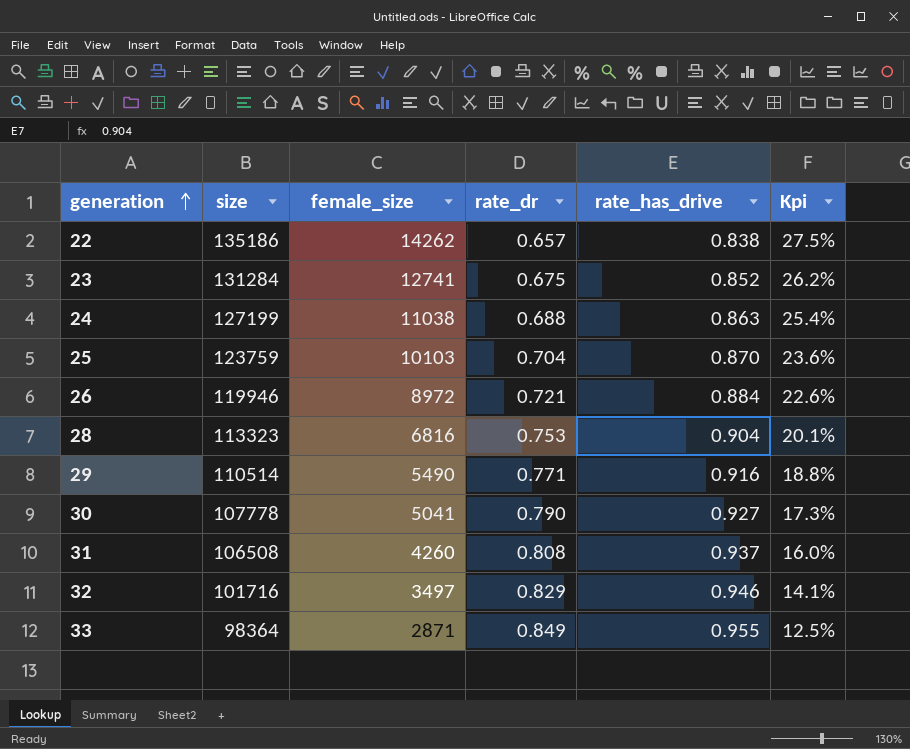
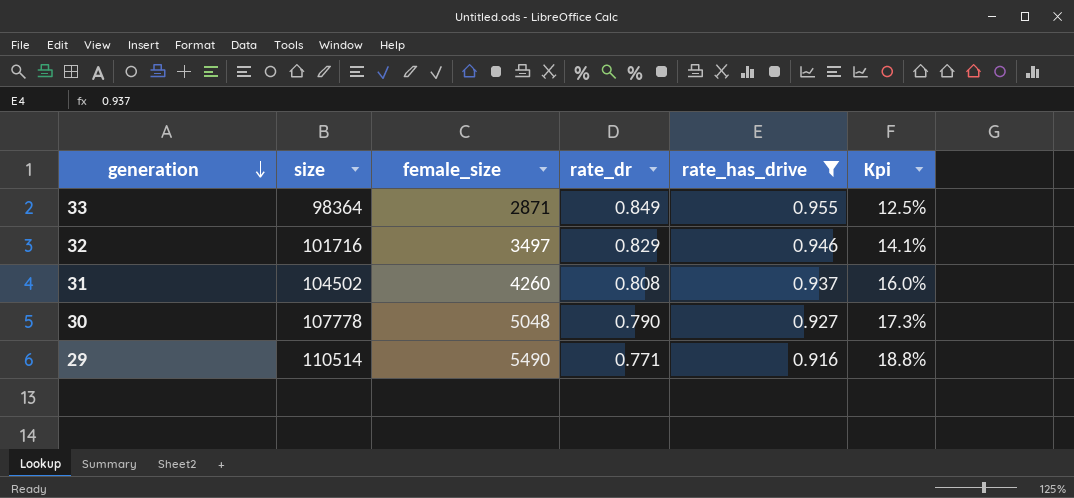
filter: none -> rate_has_drive >= 0.916
row order: generation ascending -> generation descending
31 | size: 106508 -> 104502
30 | female_size: 5041 -> 5048

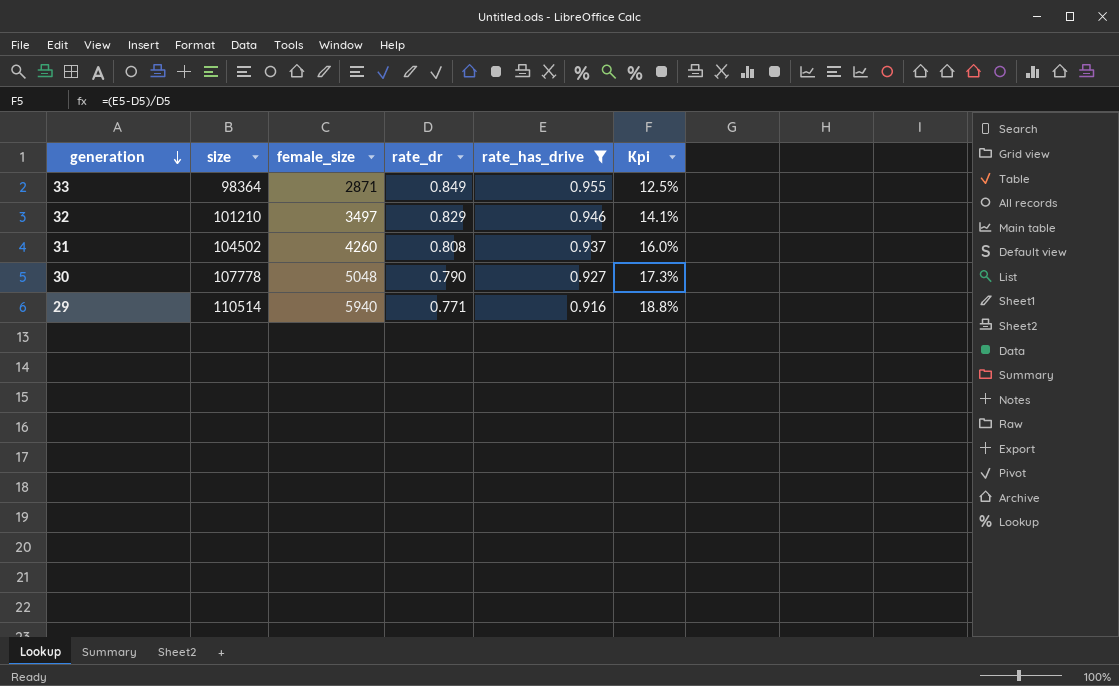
32 | size: 101716 -> 101210
29 | female_size: 5490 -> 5940

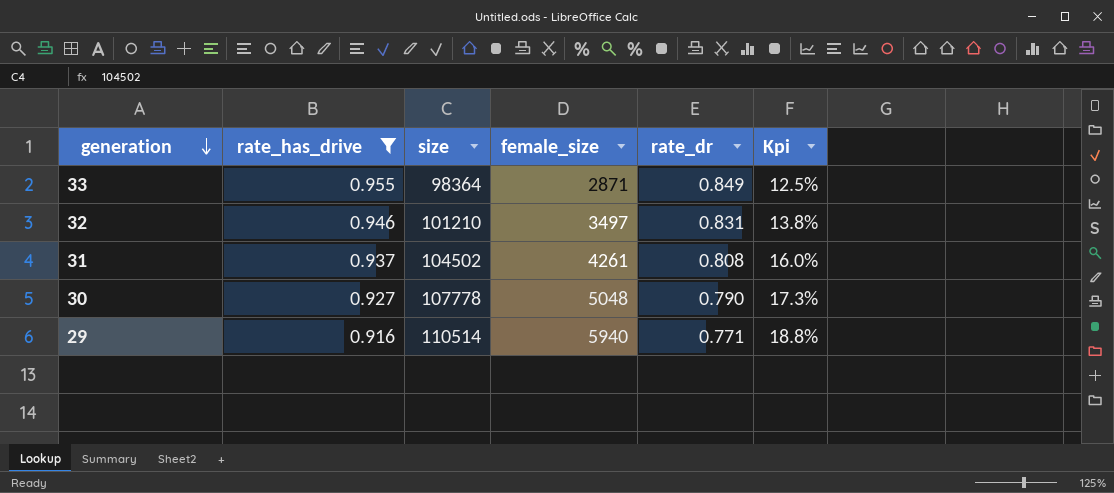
column rate_has_drive | position: 5 -> 2
32 | rate_dr: 0.829 -> 0.831
32 | Kpi: 14.1% -> 13.8%
31 | female_size: 4260 -> 4261

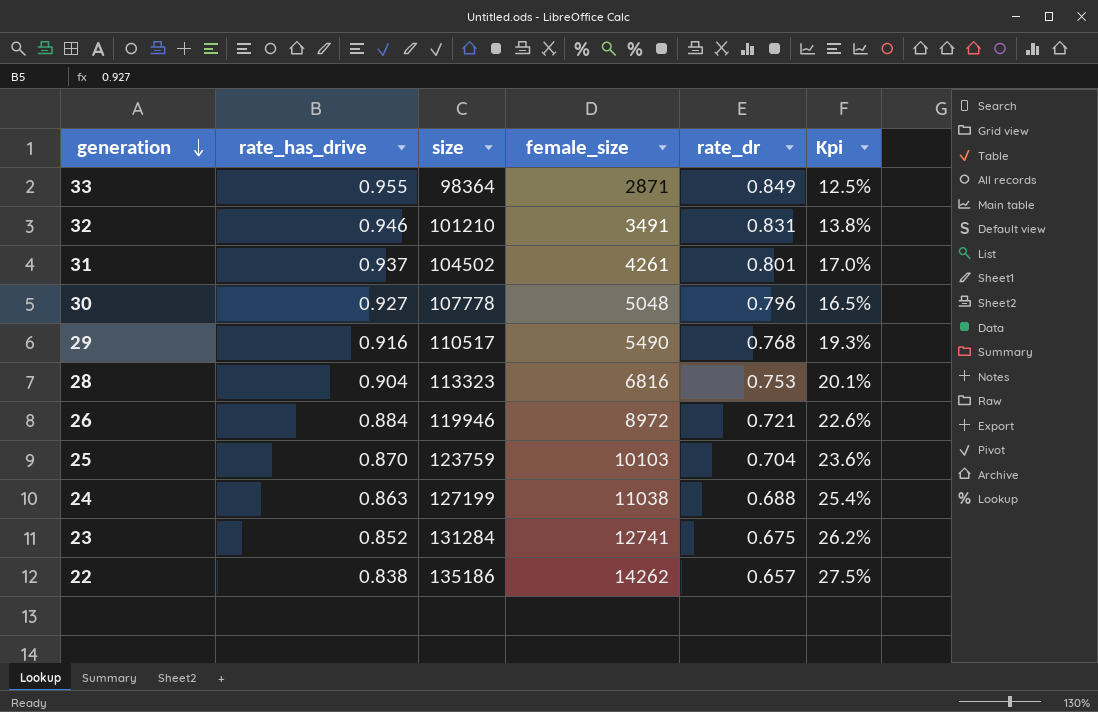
filter: rate_has_drive >= 0.916 -> none
32 | female_size: 3497 -> 3491
31 | rate_dr: 0.808 -> 0.801
31 | Kpi: 16.0% -> 17.0%
30 | rate_dr: 0.790 -> 0.796
30 | Kpi: 17.3% -> 16.5%
29 | size: 110514 -> 110517
29 | female_size: 5940 -> 5490
29 | rate_dr: 0.771 -> 0.768
29 | Kpi: 18.8% -> 19.3%

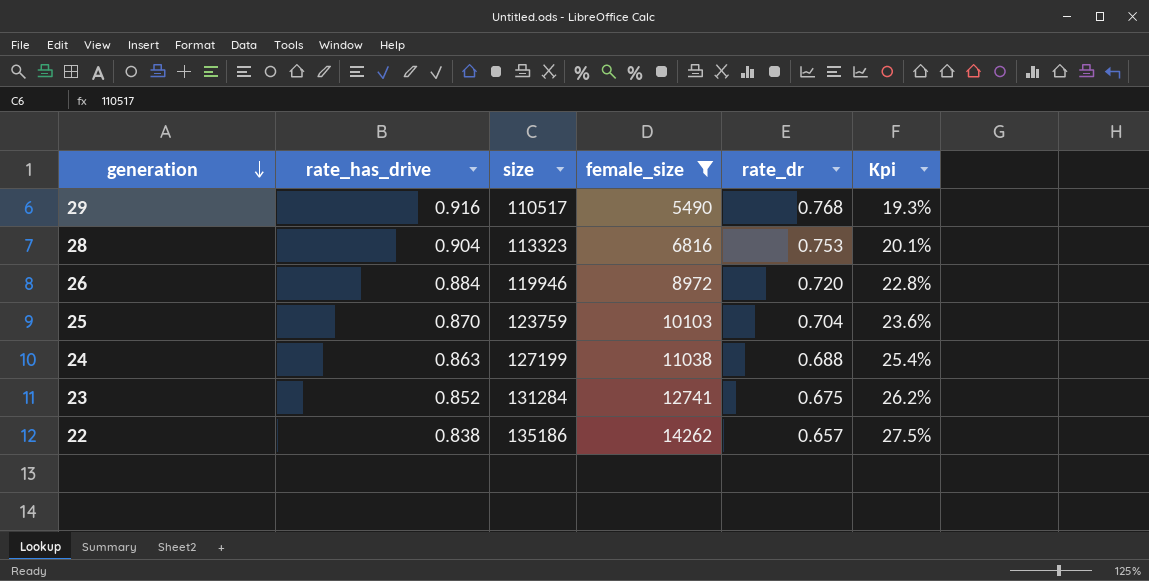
filter: none -> female_size >= 5490
26 | rate_dr: 0.721 -> 0.720
26 | Kpi: 22.6% -> 22.8%

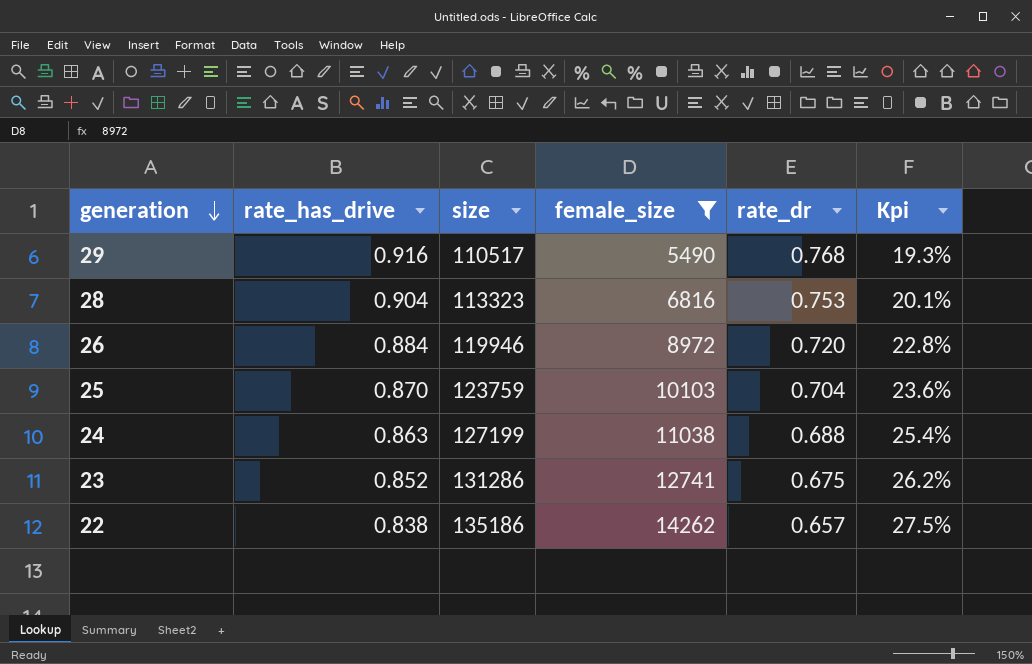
23 | size: 131284 -> 131286

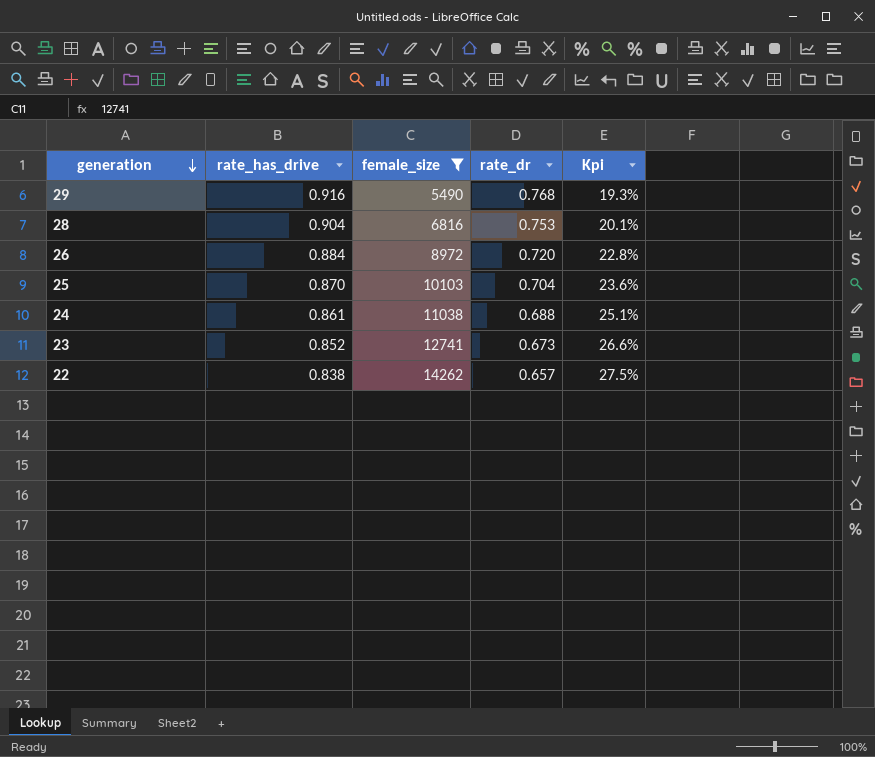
column size | position: 3 -> none
24 | rate_has_drive: 0.863 -> 0.861
24 | Kpi: 25.4% -> 25.1%
23 | rate_dr: 0.675 -> 0.673
23 | Kpi: 26.2% -> 26.6%

